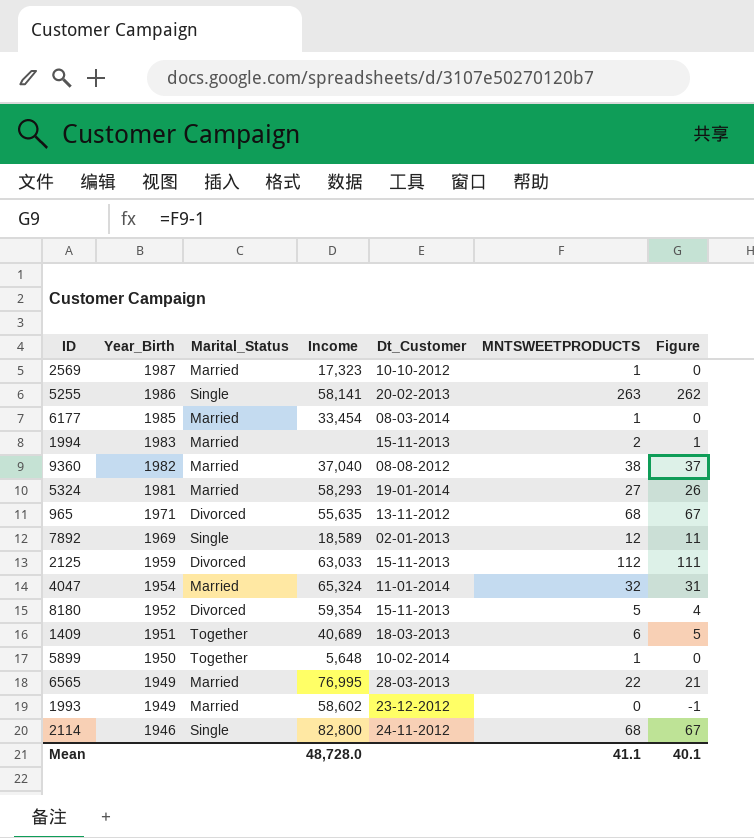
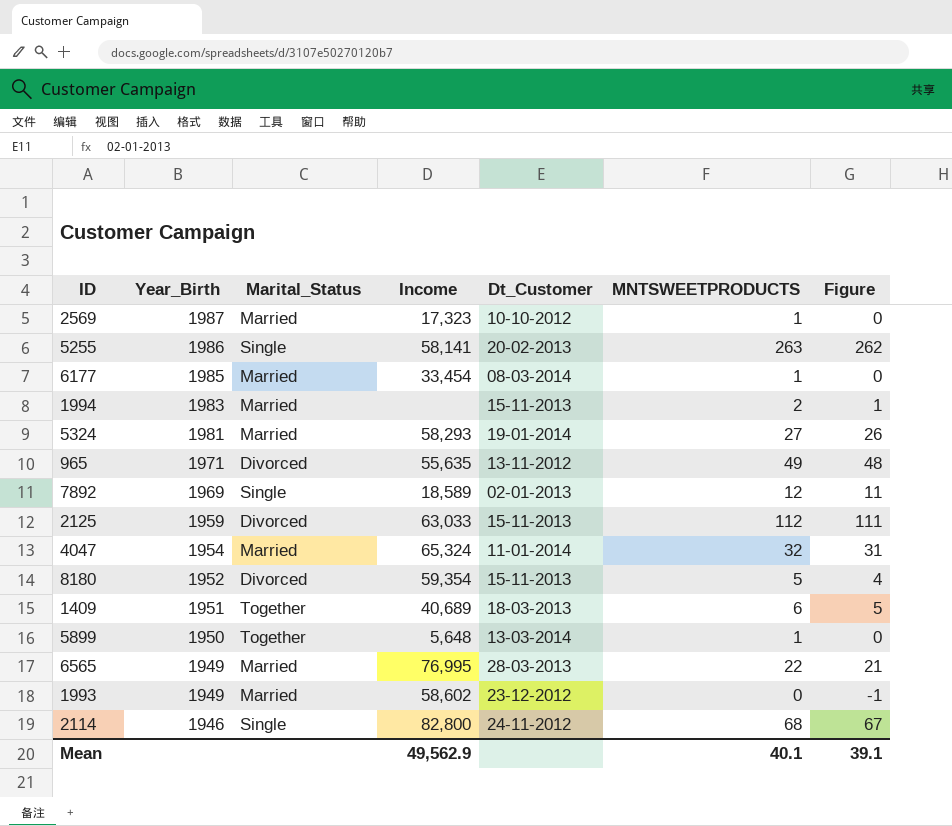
row 9360: 1982 | Married | 37,040 | 08-08-2012 | 38 | 37 -> none
965 | MNTSWEETPRODUCTS: 68 -> 49
965 | Figure: 67 -> 48
5899 | Dt_Customer: 10-02-2014 -> 13-03-2014
Mean | Income: 48,728.0 -> 49,562.9
Mean | MNTSWEETPRODUCTS: 41.1 -> 40.1
Mean | Figure: 40.1 -> 39.1

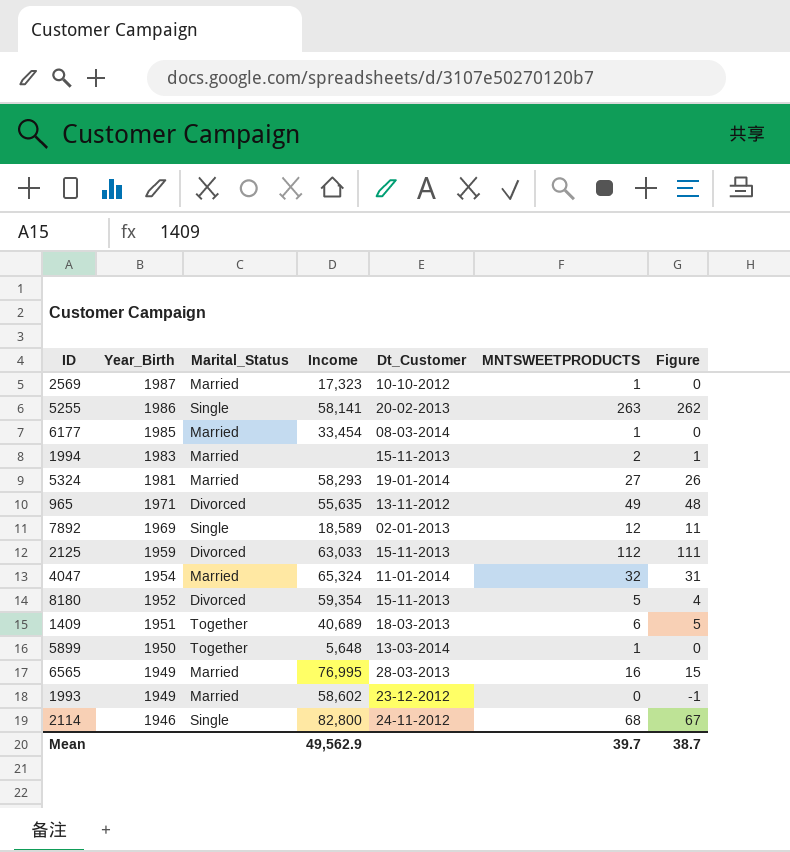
6565 | MNTSWEETPRODUCTS: 22 -> 16
6565 | Figure: 21 -> 15
Mean | MNTSWEETPRODUCTS: 40.1 -> 39.7
Mean | Figure: 39.1 -> 38.7

